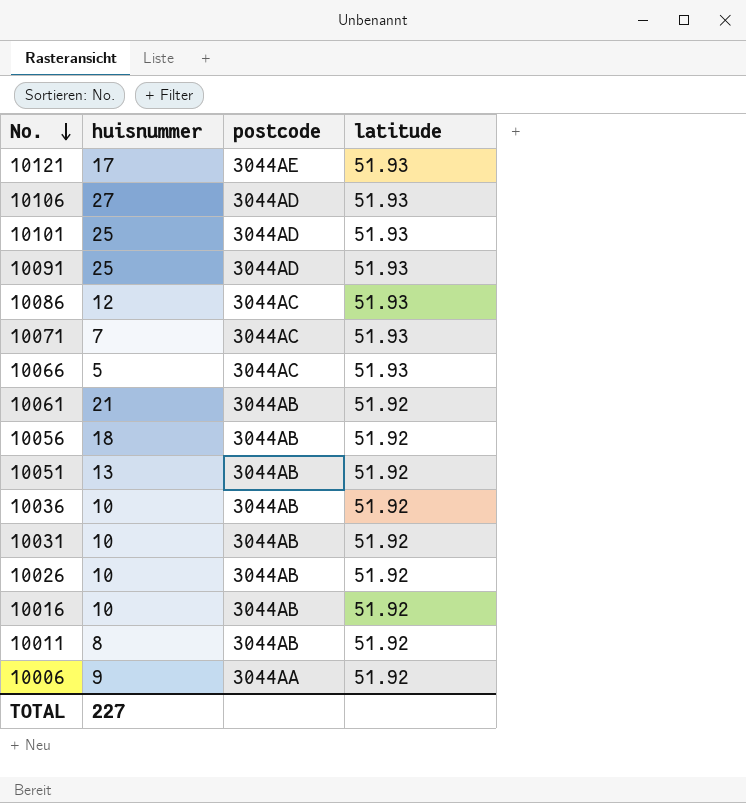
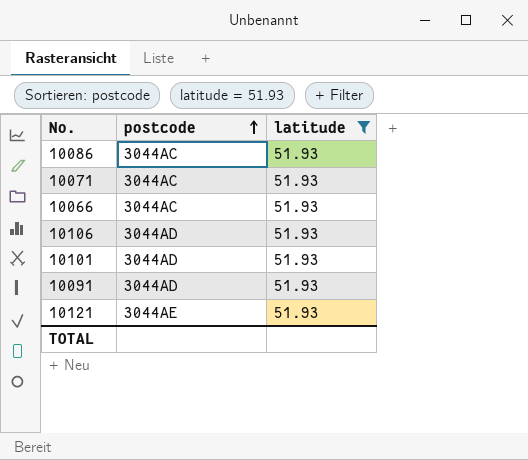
filter: none -> latitude = 51.93
row order: No. descending -> postcode ascending
column huisnummer | position: 2 -> none

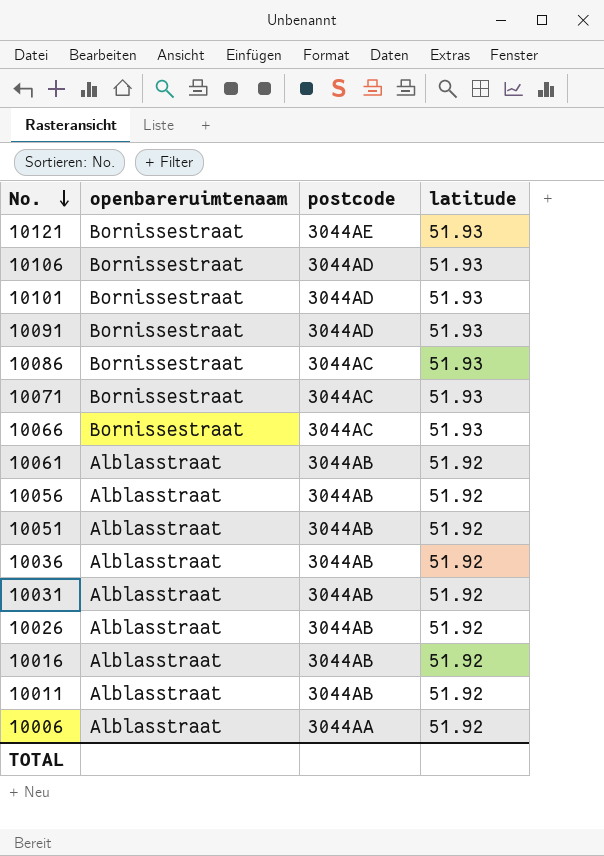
filter: latitude = 51.93 -> none
row order: postcode ascending -> No. descending
column openbareruimtenaam | position: none -> 2

